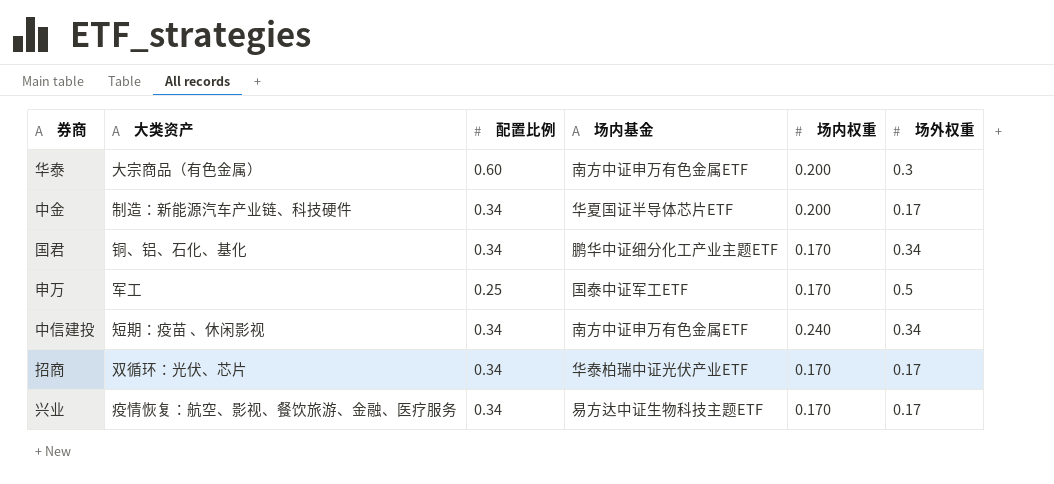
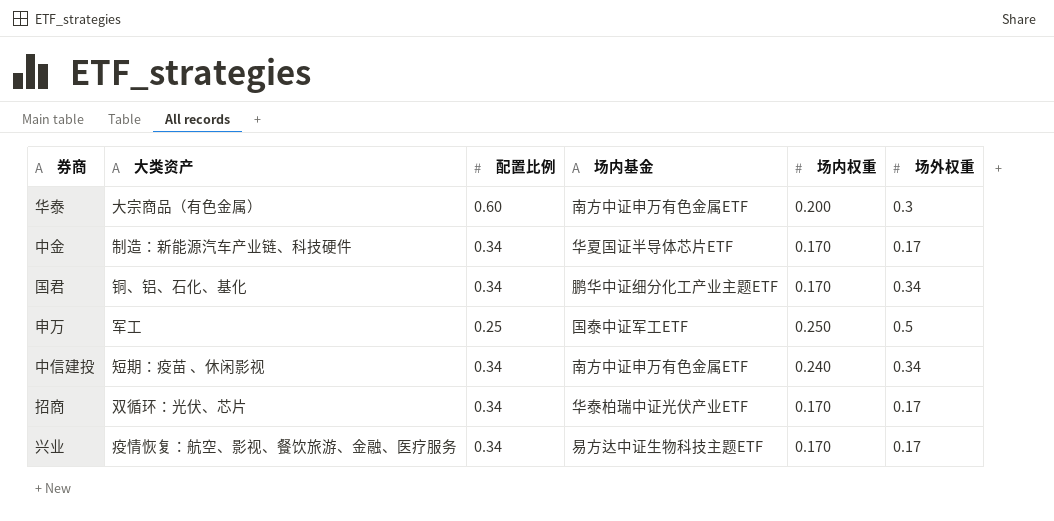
中金 | 场内权重: 0.200 -> 0.170
申万 | 场内权重: 0.170 -> 0.250

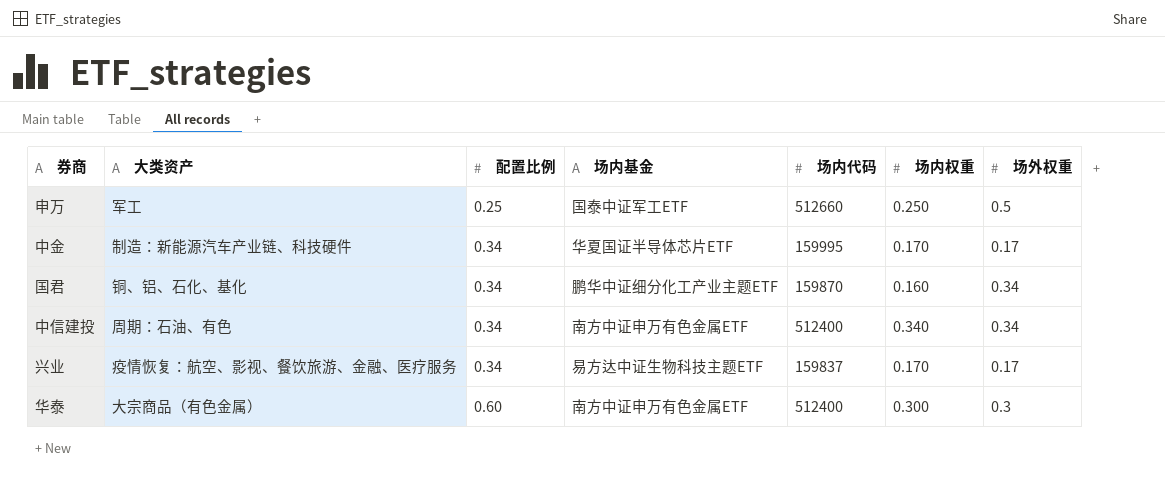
row order: none -> 配置比例 ascending
column 场内代码 | position: none -> 5
row 招商: 双循环：光伏、芯片 | 0.34 | 华泰柏瑞中证光伏产业ETF | 0.170 | 0.17 -> none
国君 | 场内权重: 0.170 -> 0.160
中信建投 | 大类资产: 短期：疫苗 、休闲影视 -> 周期：石油、有色
中信建投 | 场内权重: 0.240 -> 0.340
华泰 | 场内权重: 0.200 -> 0.300

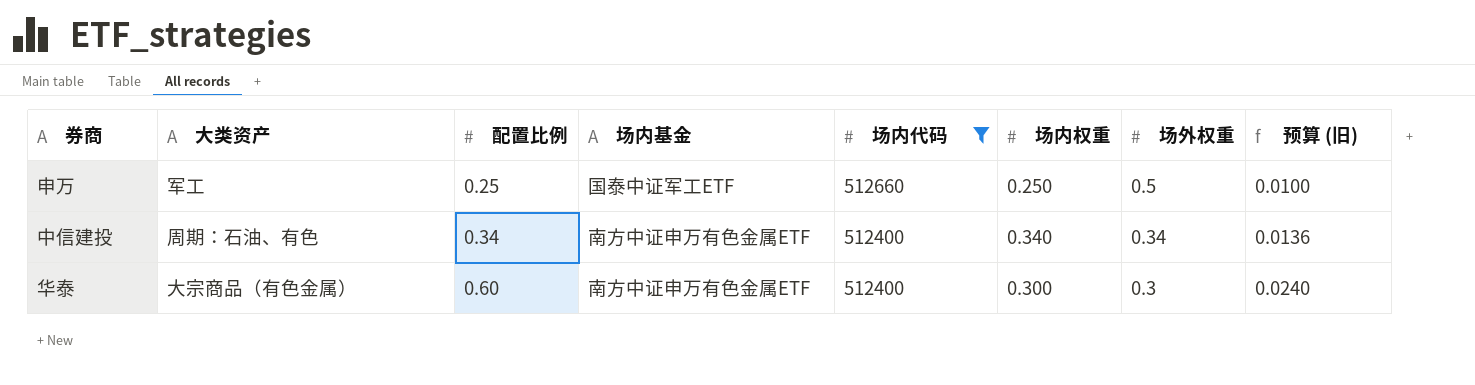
filter: none -> 场内代码 >= 512400
column 预算 (旧) | formula: none -> [配置比例] * 0.04

